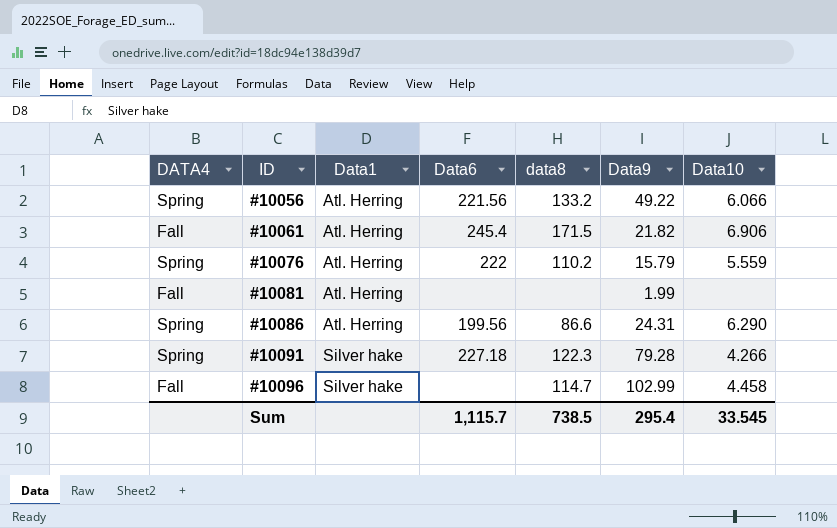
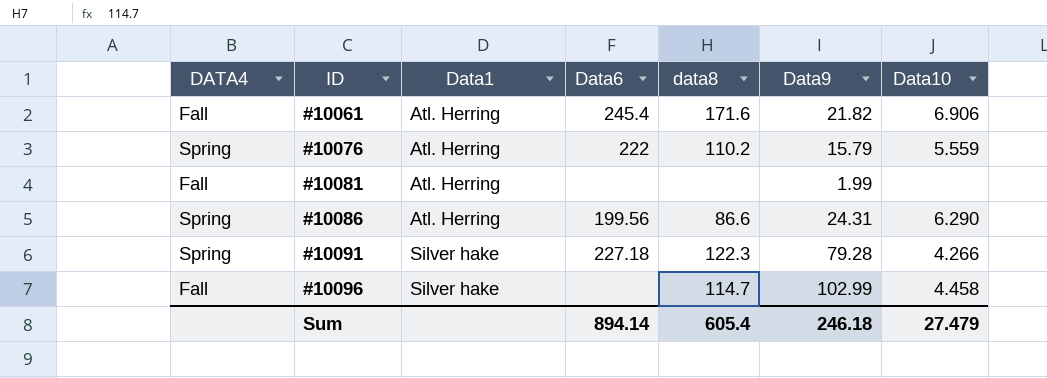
row #10056: Spring | Atl. Herring | 221.56 | 133.2 | 49.22 | 6.066 -> none
#10061 | data8: 171.5 -> 171.6
Sum | Data6: 1,115.7 -> 894.14
Sum | data8: 738.5 -> 605.4
Sum | Data9: 295.4 -> 246.18
Sum | Data10: 33.545 -> 27.479

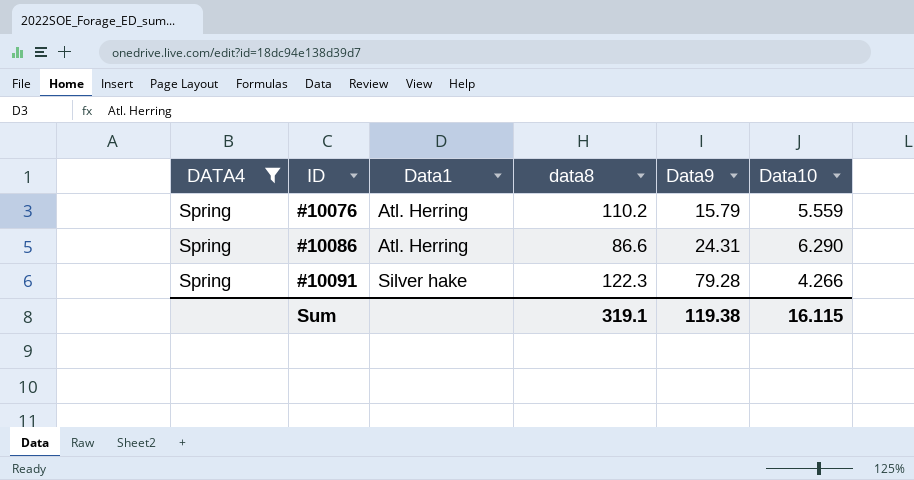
filter: none -> DATA4 = Spring
column Data6 | position: 4 -> none
Sum | data8: 605.4 -> 319.1
Sum | Data9: 246.18 -> 119.38
Sum | Data10: 27.479 -> 16.115

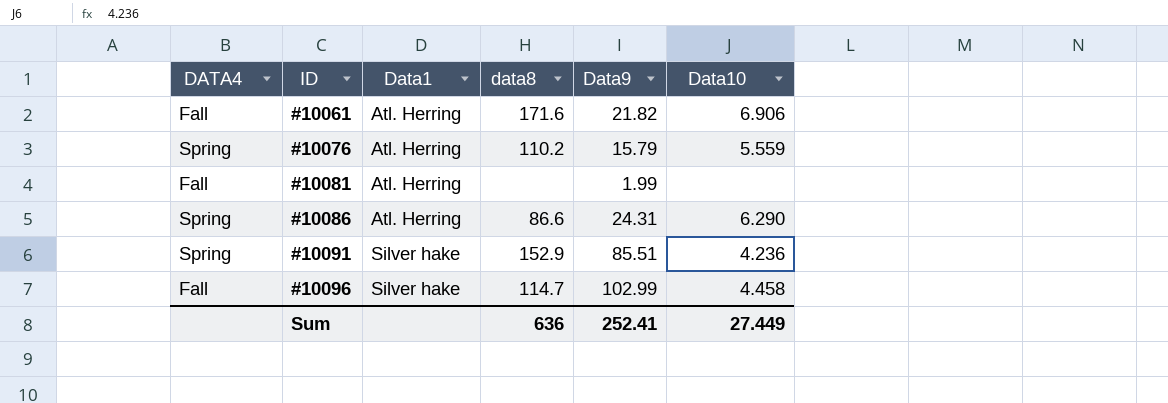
filter: DATA4 = Spring -> none
#10091 | data8: 122.3 -> 152.9
#10091 | Data9: 79.28 -> 85.51
#10091 | Data10: 4.266 -> 4.236
Sum | data8: 319.1 -> 636
Sum | Data9: 119.38 -> 252.41
Sum | Data10: 16.115 -> 27.449

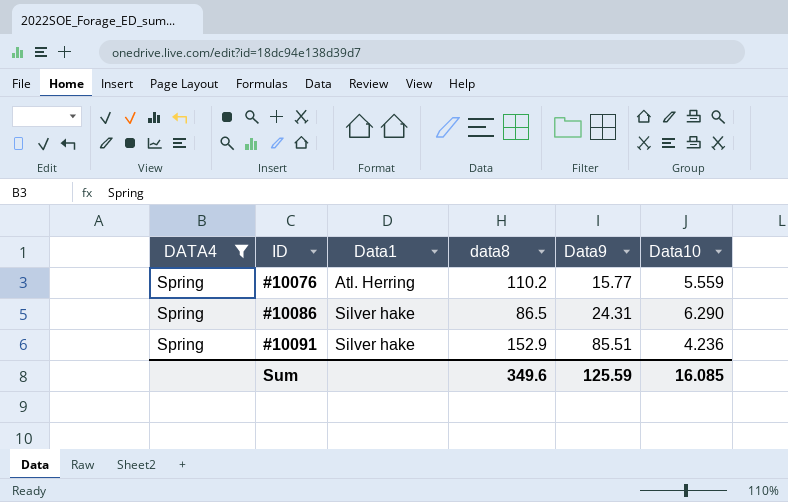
filter: none -> DATA4 = Spring
#10076 | Data9: 15.79 -> 15.77
#10086 | Data1: Atl. Herring -> Silver hake
#10086 | data8: 86.6 -> 86.5
Sum | data8: 636 -> 349.6
Sum | Data9: 252.41 -> 125.59
Sum | Data10: 27.449 -> 16.085

